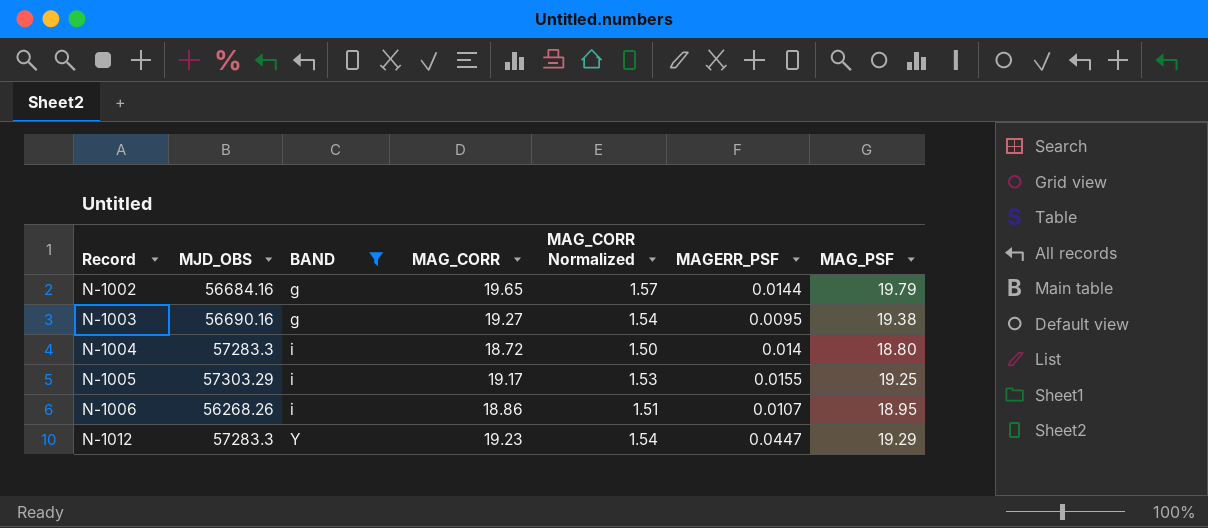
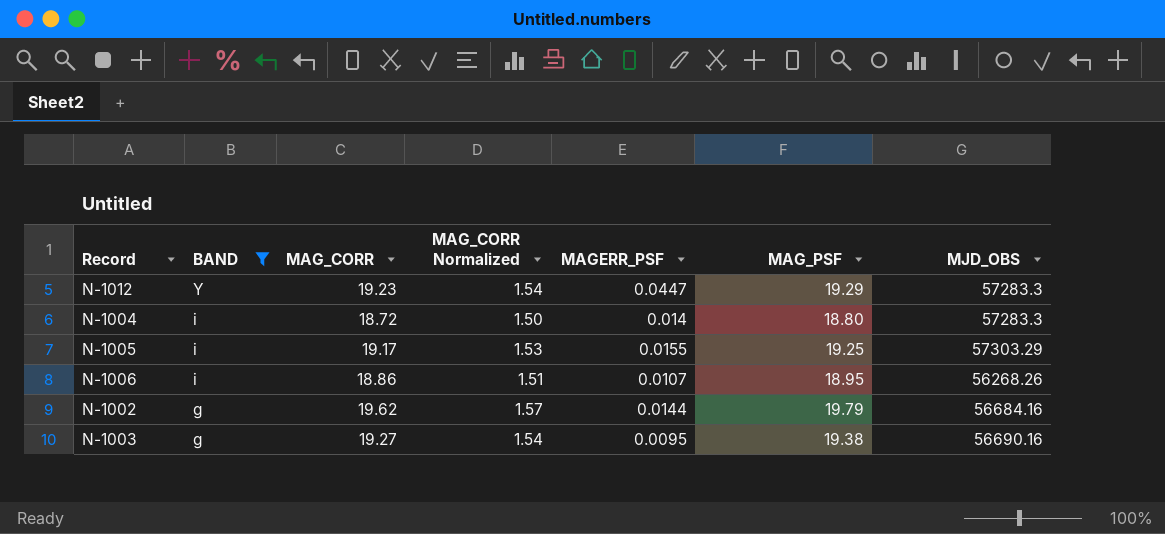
row order: Record ascending -> BAND descending
column MJD_OBS | position: 2 -> 7
N-1002 | MAG_CORR: 19.65 -> 19.62

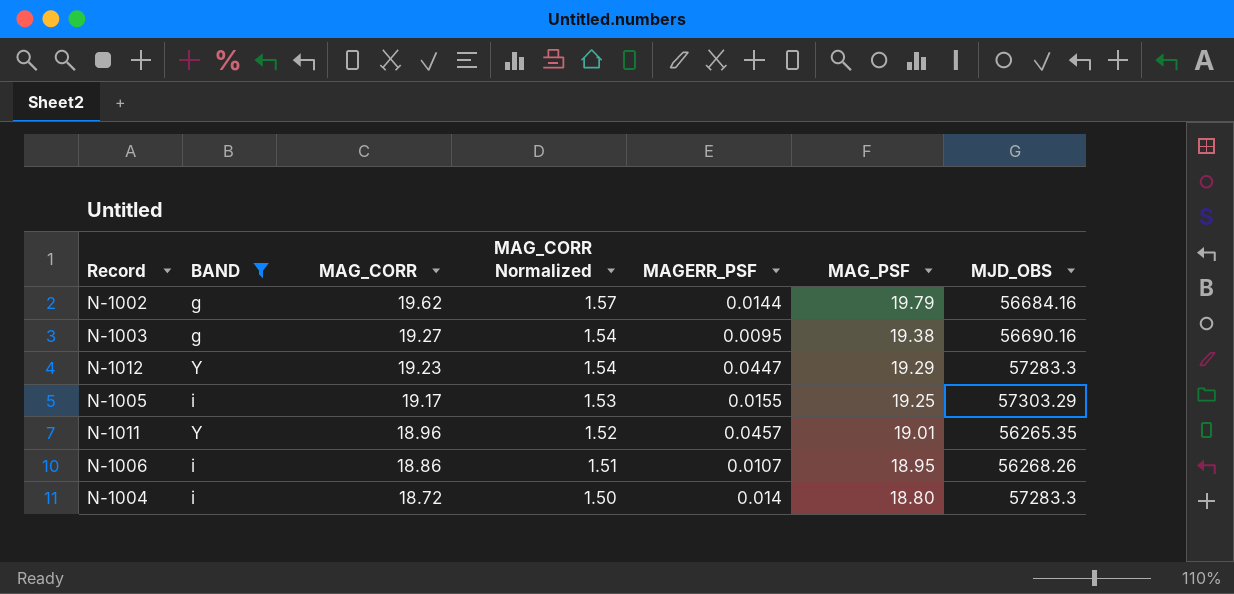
row order: BAND descending -> MAG_CORR descending
row N-1011: none -> Y | 18.96 | 1.52 | 0.0457 | 19.01 | 56265.35

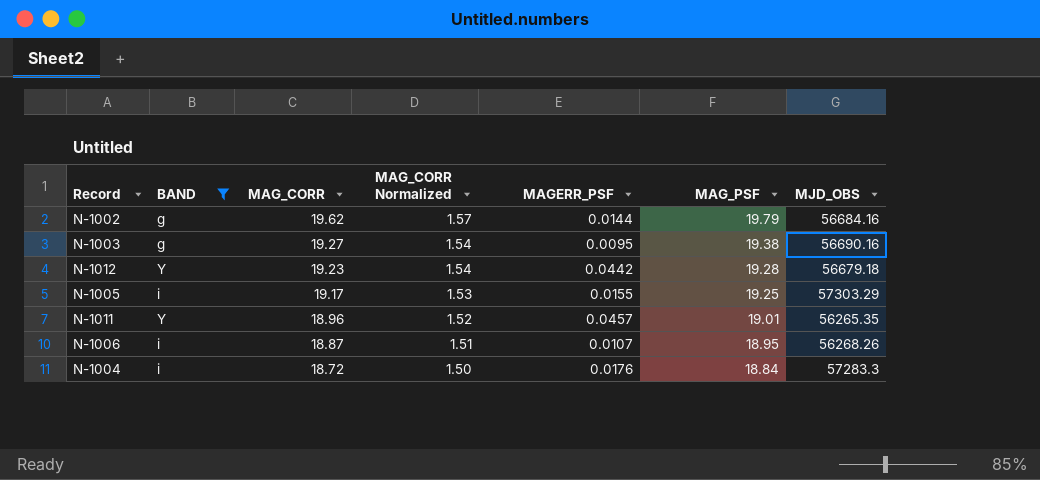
N-1012 | MAGERR_PSF: 0.0447 -> 0.0442
N-1012 | MAG_PSF: 19.29 -> 19.28
N-1012 | MJD_OBS: 57283.3 -> 56679.18
N-1006 | MAG_CORR: 18.86 -> 18.87
N-1004 | MAGERR_PSF: 0.014 -> 0.0176
N-1004 | MAG_PSF: 18.80 -> 18.84

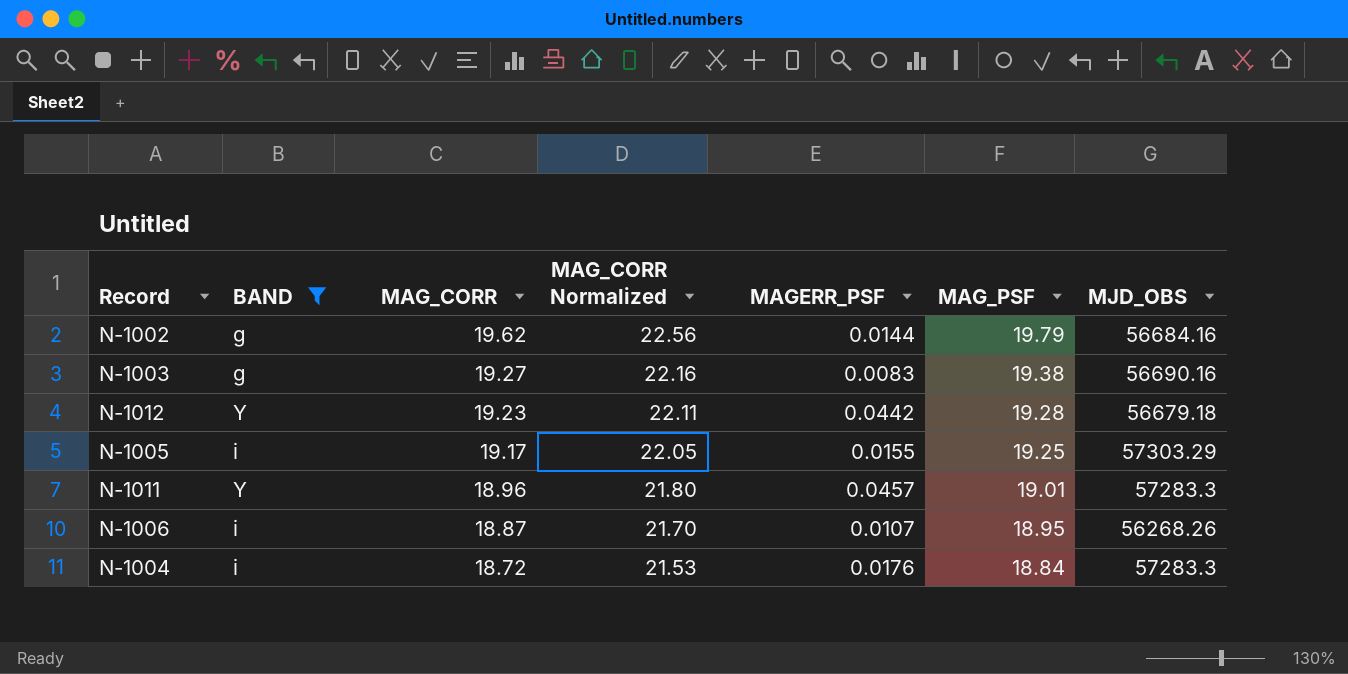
column MAG_CORR Normalized | formula: [MAG_CORR] * 0.08 -> [MAG_CORR] * 1.15
N-1003 | MAGERR_PSF: 0.0095 -> 0.0083
N-1011 | MJD_OBS: 56265.35 -> 57283.3

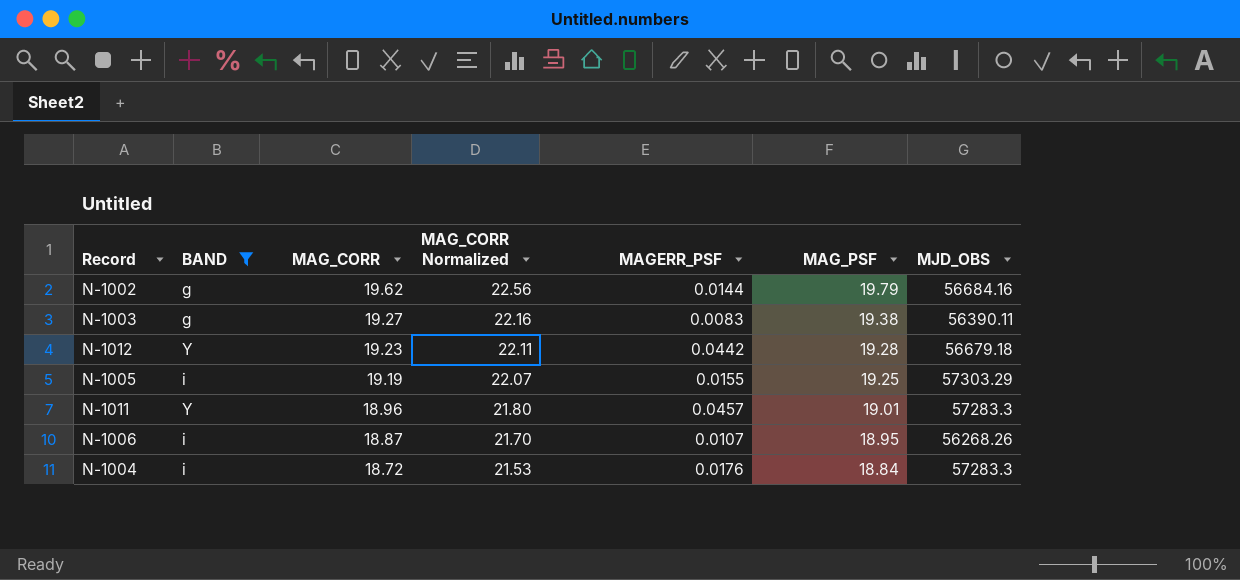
N-1003 | MJD_OBS: 56690.16 -> 56390.11
N-1005 | MAG_CORR: 19.17 -> 19.19
N-1005 | MAG_CORR Normalized: 22.05 -> 22.07

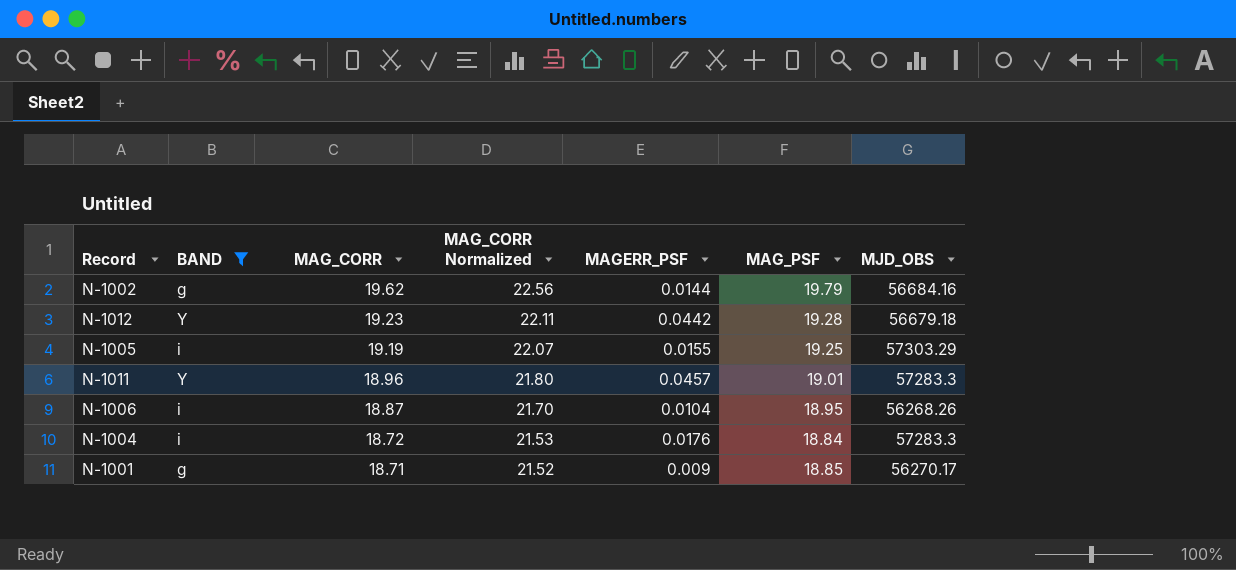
row N-1003: g | 19.27 | 22.16 | 0.0083 | 19.38 | 56390.11 -> none
N-1006 | MAGERR_PSF: 0.0107 -> 0.0104
row N-1001: none -> g | 18.71 | 21.52 | 0.009 | 18.85 | 56270.17

